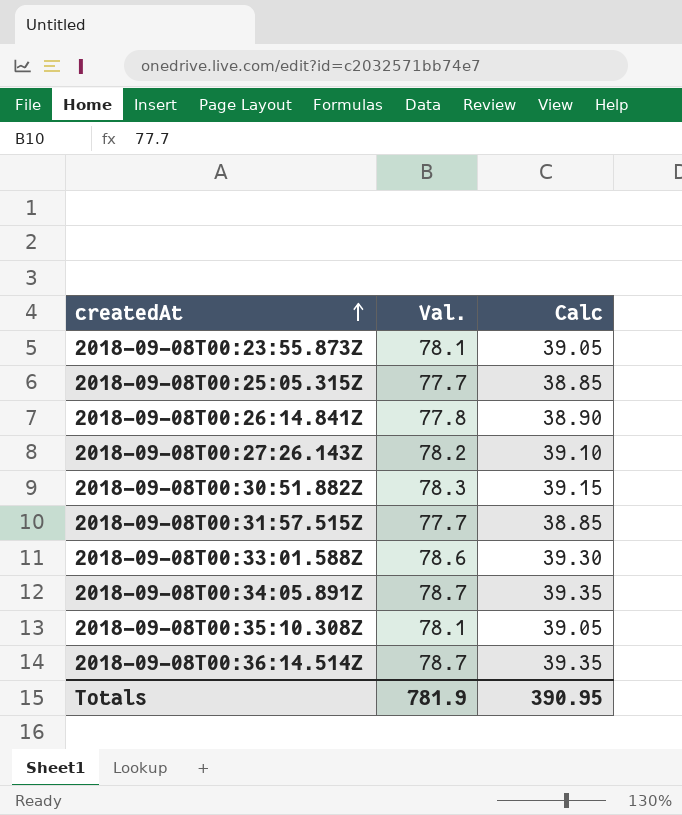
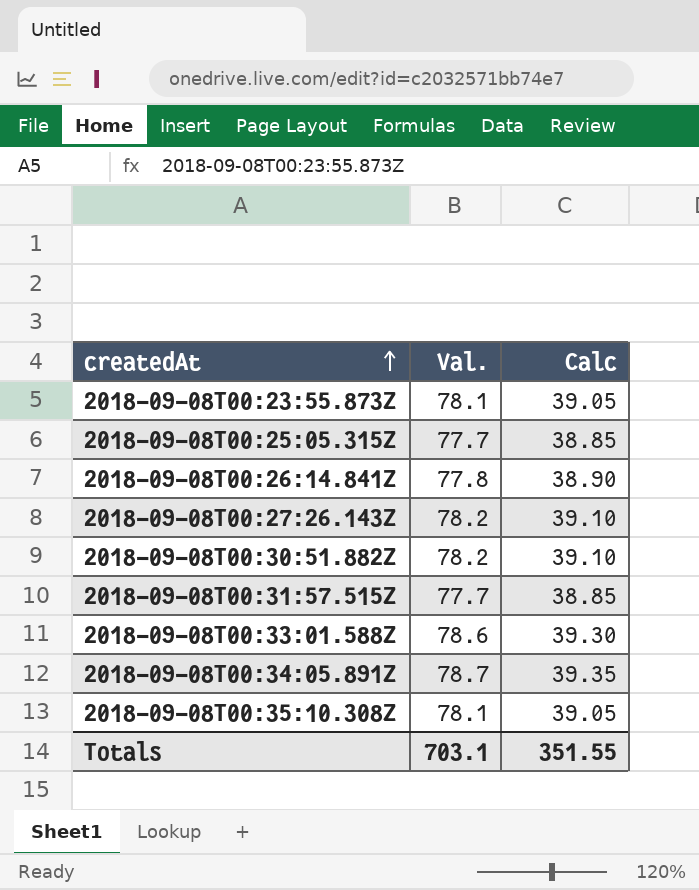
row 2018-09-08T00:36:14.514Z: 78.7 | 39.35 -> none
2018-09-08T00:30:51.882Z | Val.: 78.3 -> 78.2
2018-09-08T00:30:51.882Z | Calc: 39.15 -> 39.10
Totals | Val.: 781.9 -> 703.1
Totals | Calc: 390.95 -> 351.55

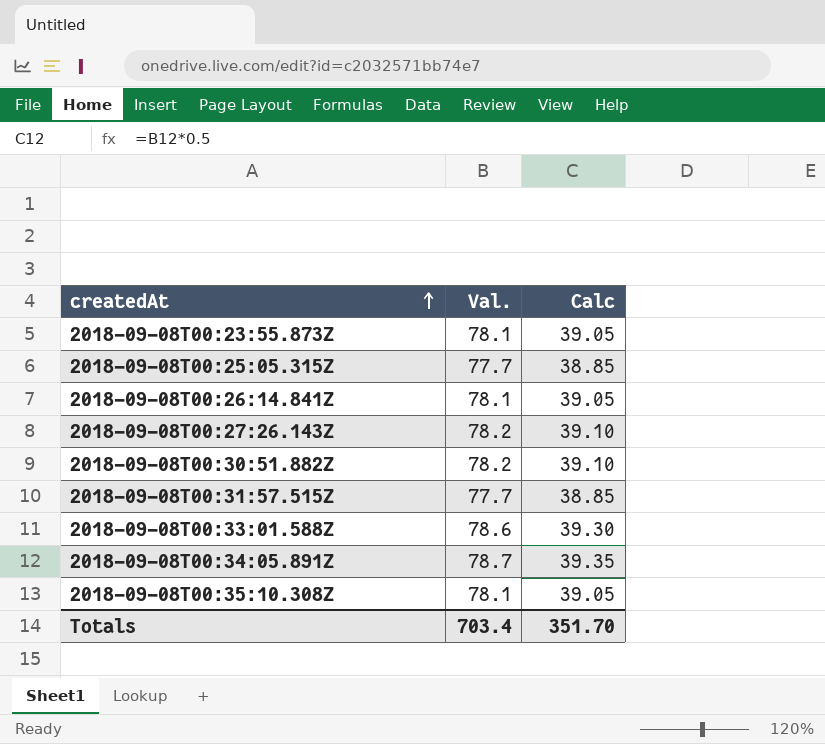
2018-09-08T00:26:14.841Z | Val.: 77.8 -> 78.1
2018-09-08T00:26:14.841Z | Calc: 38.90 -> 39.05
Totals | Val.: 703.1 -> 703.4
Totals | Calc: 351.55 -> 351.70

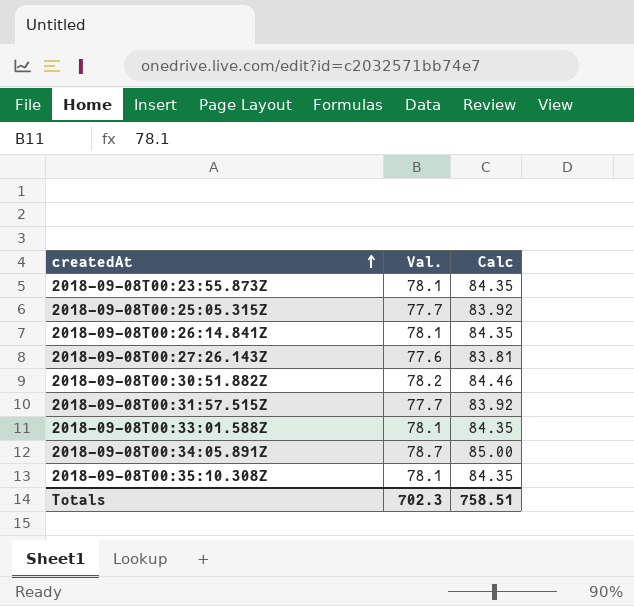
column Calc | formula: [Val.] * 0.5 -> [Val.] * 1.08
2018-09-08T00:27:26.143Z | Val.: 78.2 -> 77.6
2018-09-08T00:33:01.588Z | Val.: 78.6 -> 78.1
Totals | Val.: 703.4 -> 702.3
Totals | Calc: 351.70 -> 758.51

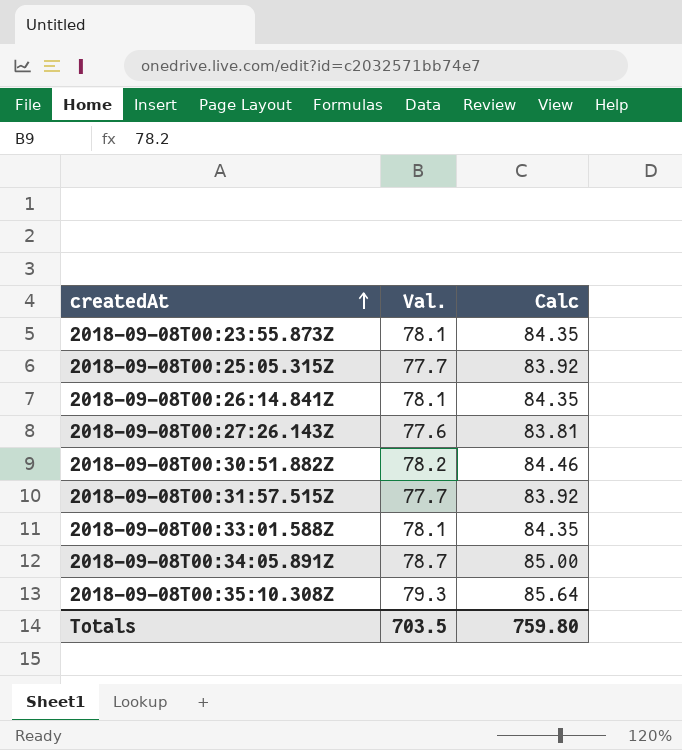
2018-09-08T00:35:10.308Z | Val.: 78.1 -> 79.3
2018-09-08T00:35:10.308Z | Calc: 84.35 -> 85.64
Totals | Val.: 702.3 -> 703.5
Totals | Calc: 758.51 -> 759.80

